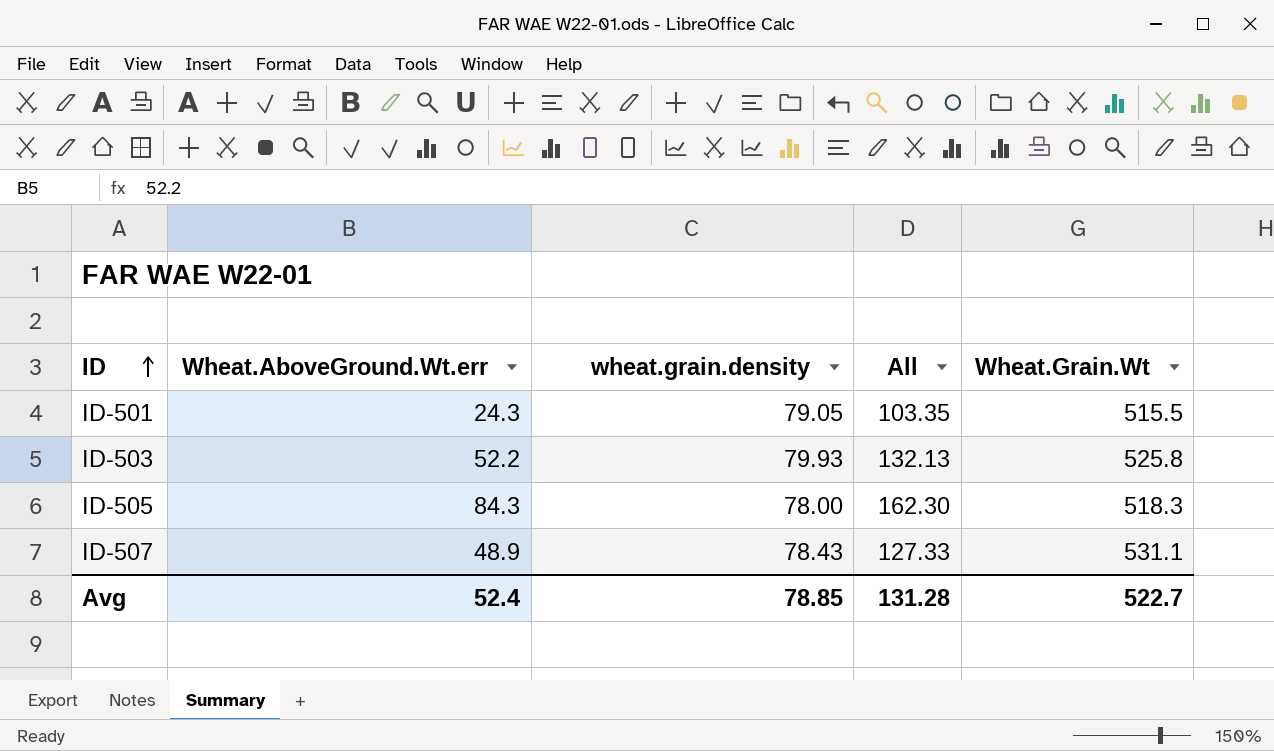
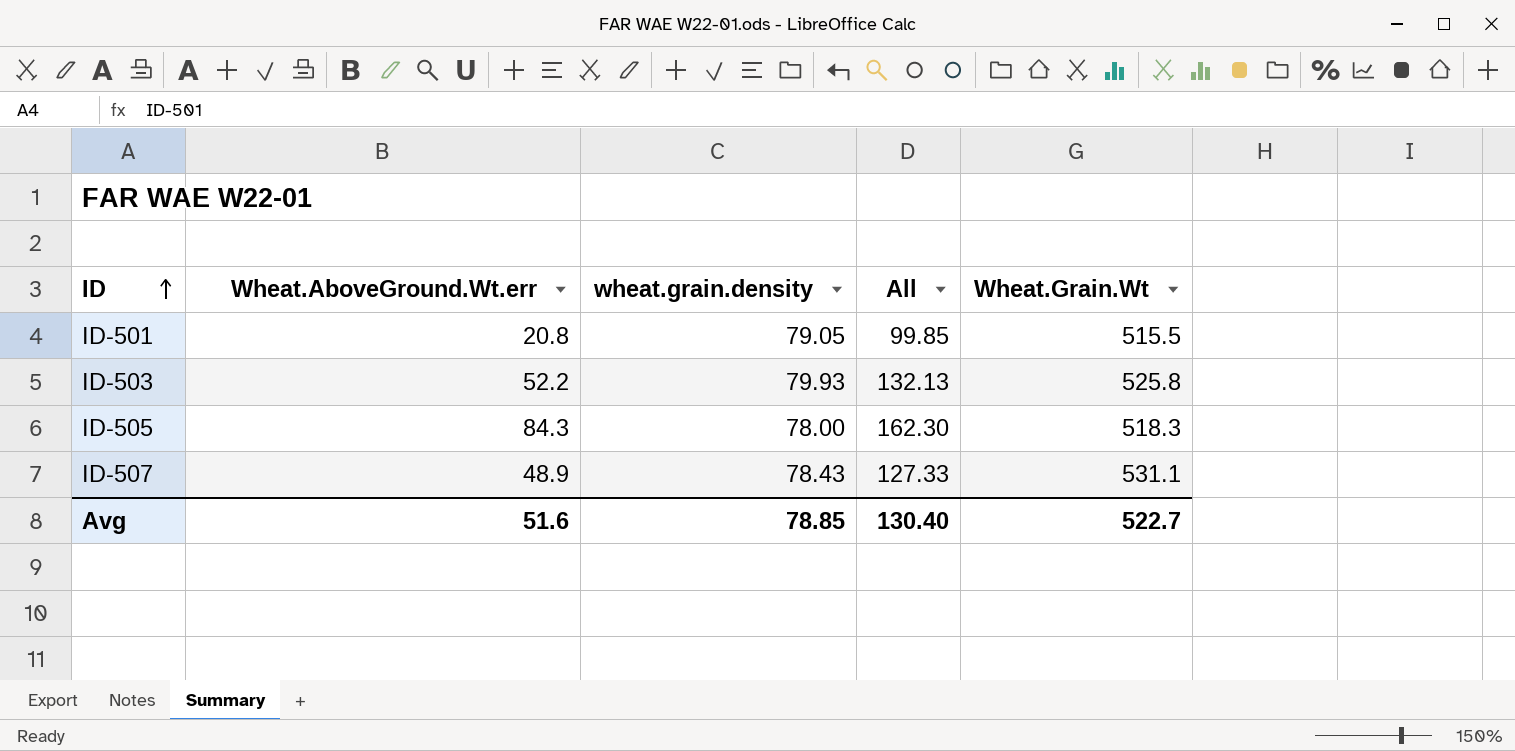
ID-501 | Wheat.AboveGround.Wt.err: 24.3 -> 20.8
ID-501 | All: 103.35 -> 99.85
Avg | Wheat.AboveGround.Wt.err: 52.4 -> 51.6
Avg | All: 131.28 -> 130.40

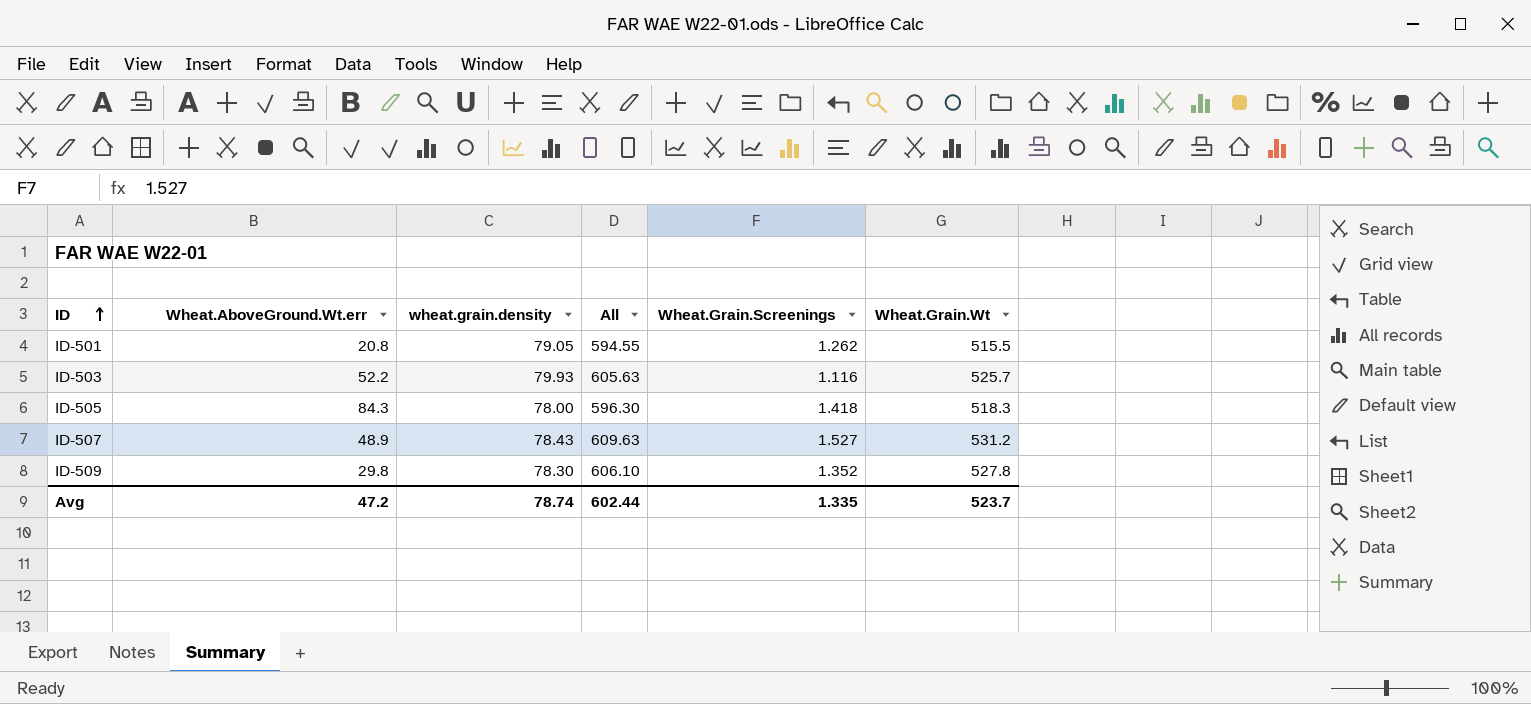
column All | formula: [Wheat.AboveGround.Wt.err] + [wheat.grain.density] -> [wheat.grain.density] + [Wheat.Grain.Wt]
column Wheat.Grain.Screenings | position: none -> 5
ID-503 | Wheat.Grain.Wt: 525.8 -> 525.7
ID-507 | Wheat.Grain.Wt: 531.1 -> 531.2
row ID-509: none -> 29.8 | 78.30 | 606.10 | 1.352 | 527.8
Avg | Wheat.AboveGround.Wt.err: 51.6 -> 47.2
Avg | wheat.grain.density: 78.85 -> 78.74
Avg | All: 130.40 -> 602.44
Avg | Wheat.Grain.Wt: 522.7 -> 523.7

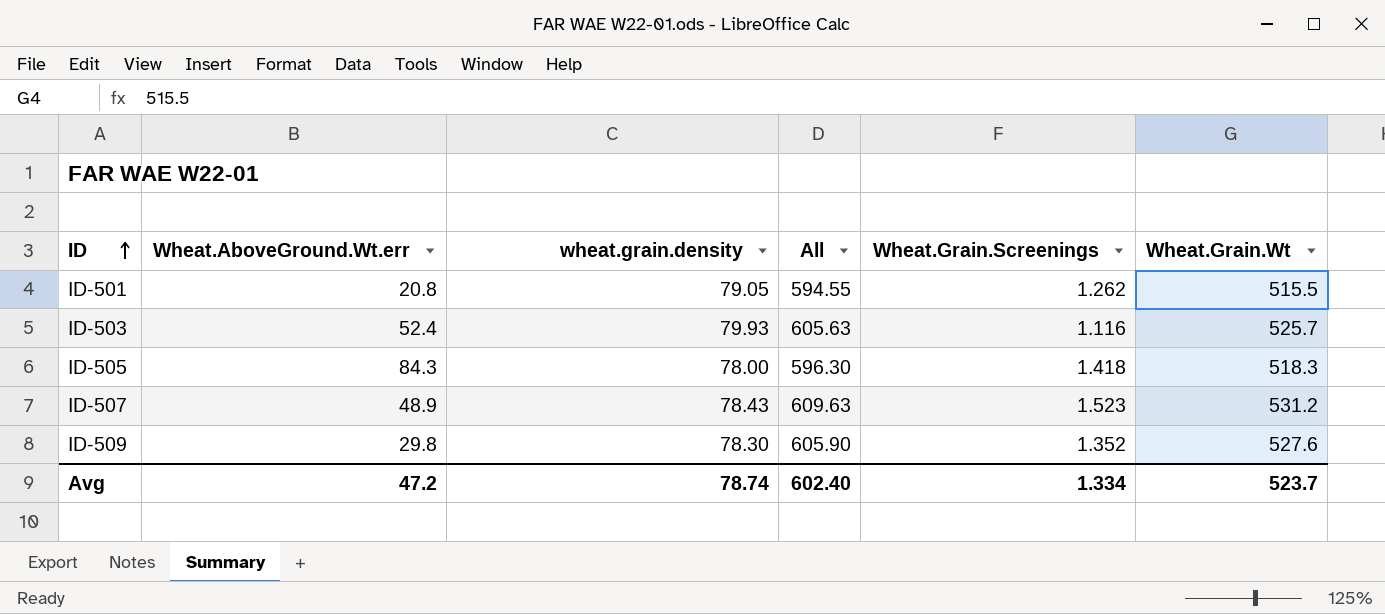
ID-503 | Wheat.AboveGround.Wt.err: 52.2 -> 52.4
ID-507 | Wheat.Grain.Screenings: 1.527 -> 1.523
ID-509 | All: 606.10 -> 605.90
ID-509 | Wheat.Grain.Wt: 527.8 -> 527.6
Avg | All: 602.44 -> 602.40
Avg | Wheat.Grain.Screenings: 1.335 -> 1.334

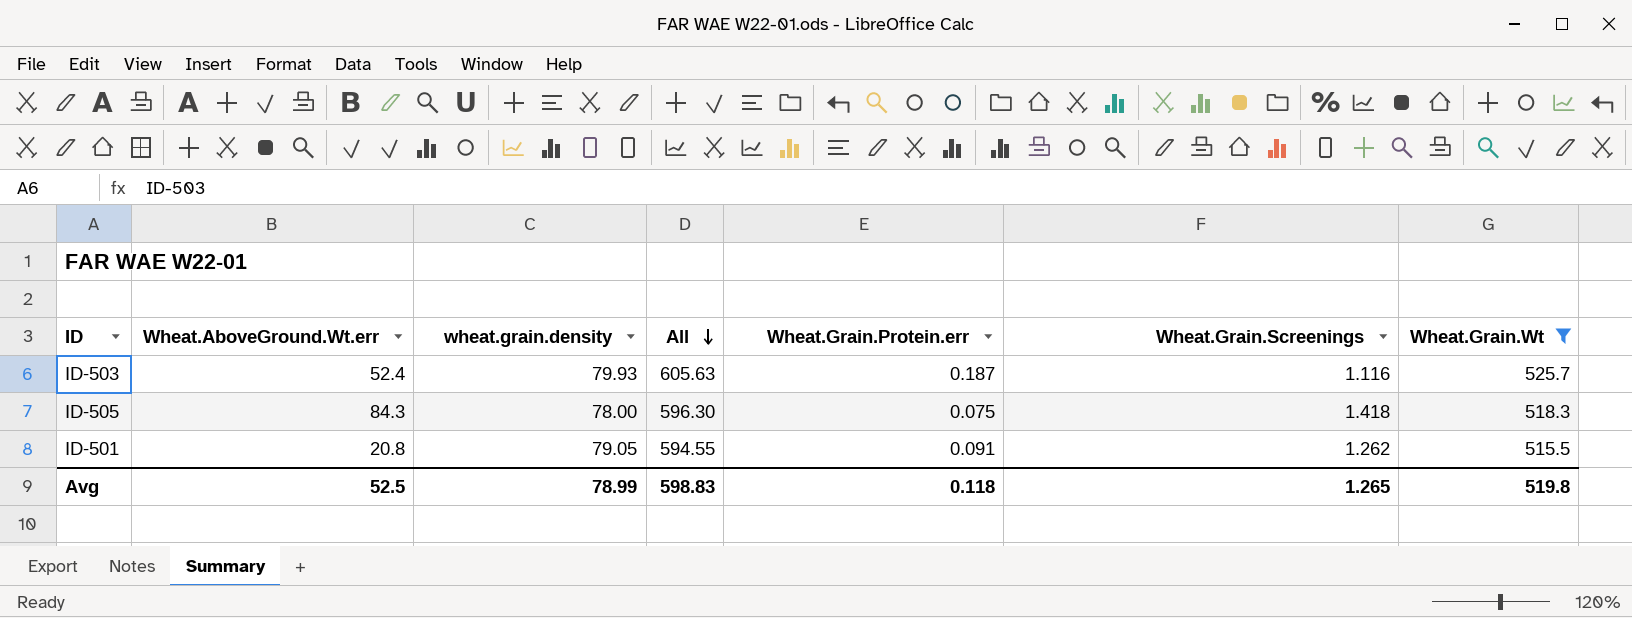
filter: none -> Wheat.Grain.Wt <= 525.7
row order: ID ascending -> All descending
column Wheat.Grain.Protein.err | position: none -> 5
Avg | Wheat.AboveGround.Wt.err: 47.2 -> 52.5
Avg | wheat.grain.density: 78.74 -> 78.99
Avg | All: 602.40 -> 598.83
Avg | Wheat.Grain.Screenings: 1.334 -> 1.265
Avg | Wheat.Grain.Wt: 523.7 -> 519.8

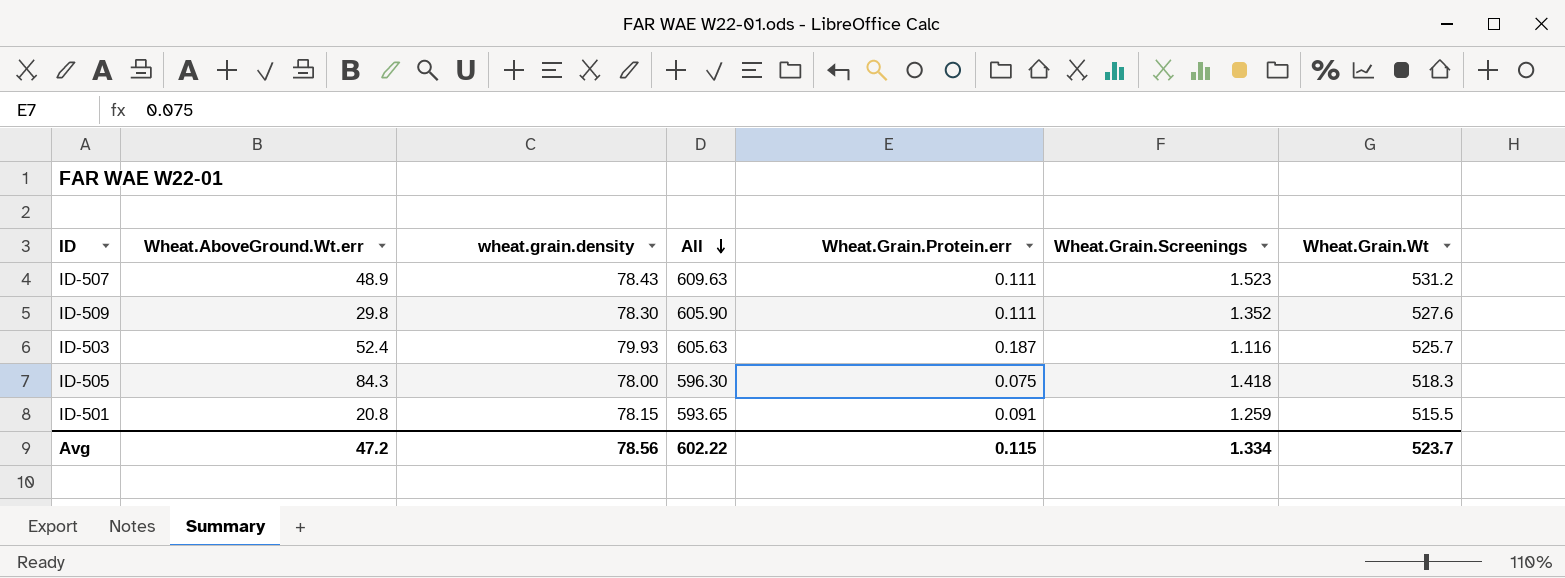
filter: Wheat.Grain.Wt <= 525.7 -> none
ID-501 | wheat.grain.density: 79.05 -> 78.15
ID-501 | All: 594.55 -> 593.65
ID-501 | Wheat.Grain.Screenings: 1.262 -> 1.259
Avg | Wheat.AboveGround.Wt.err: 52.5 -> 47.2
Avg | wheat.grain.density: 78.99 -> 78.56
Avg | All: 598.83 -> 602.22
Avg | Wheat.Grain.Protein.err: 0.118 -> 0.115
Avg | Wheat.Grain.Screenings: 1.265 -> 1.334
Avg | Wheat.Grain.Wt: 519.8 -> 523.7

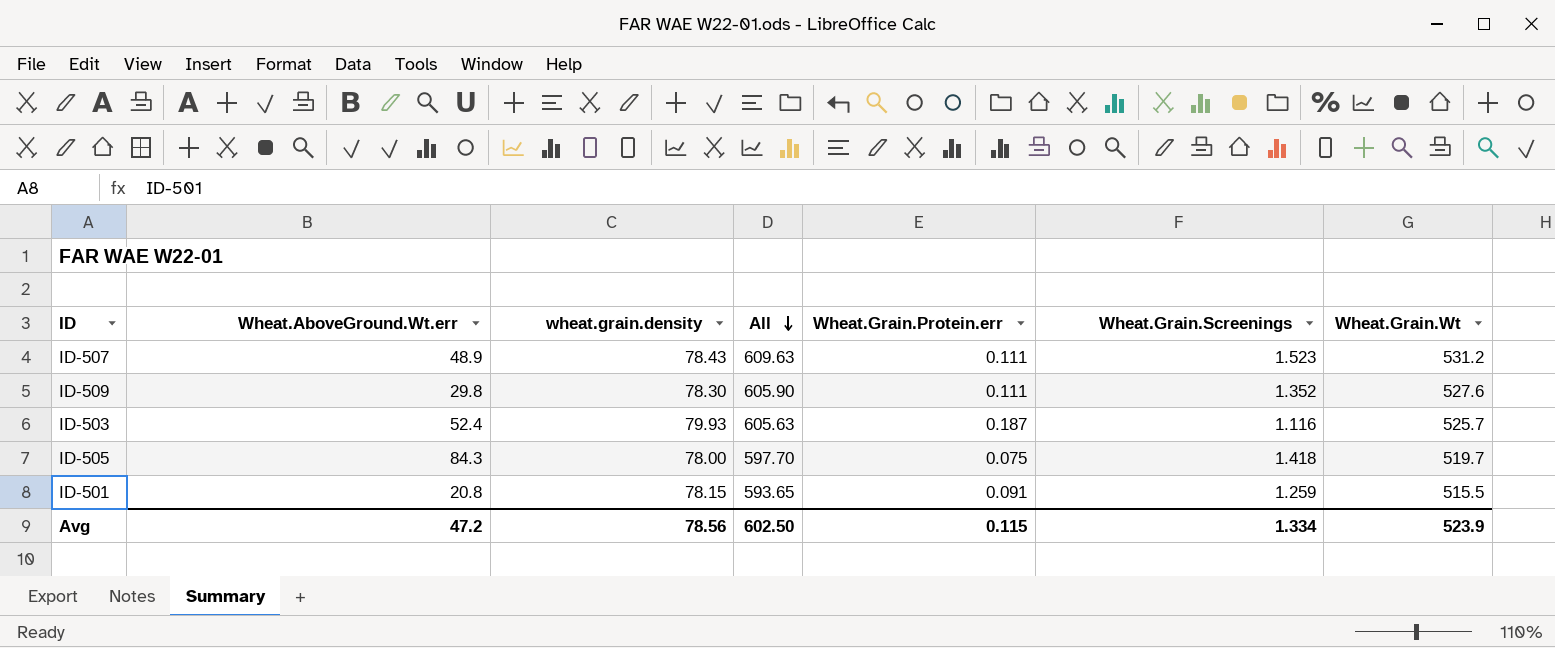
ID-505 | All: 596.30 -> 597.70
ID-505 | Wheat.Grain.Wt: 518.3 -> 519.7
Avg | All: 602.22 -> 602.50
Avg | Wheat.Grain.Wt: 523.7 -> 523.9

